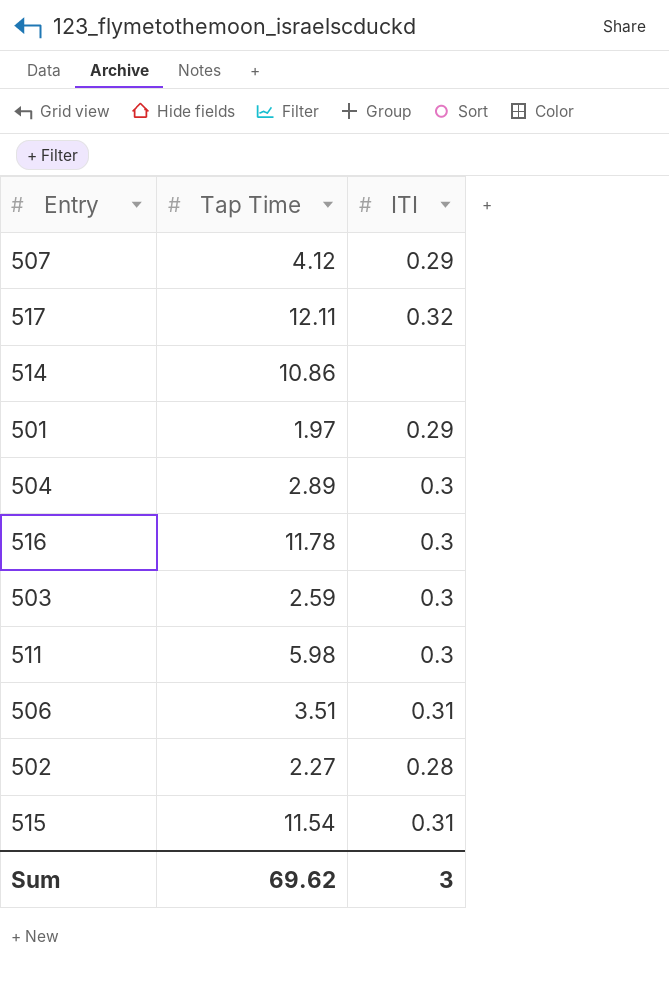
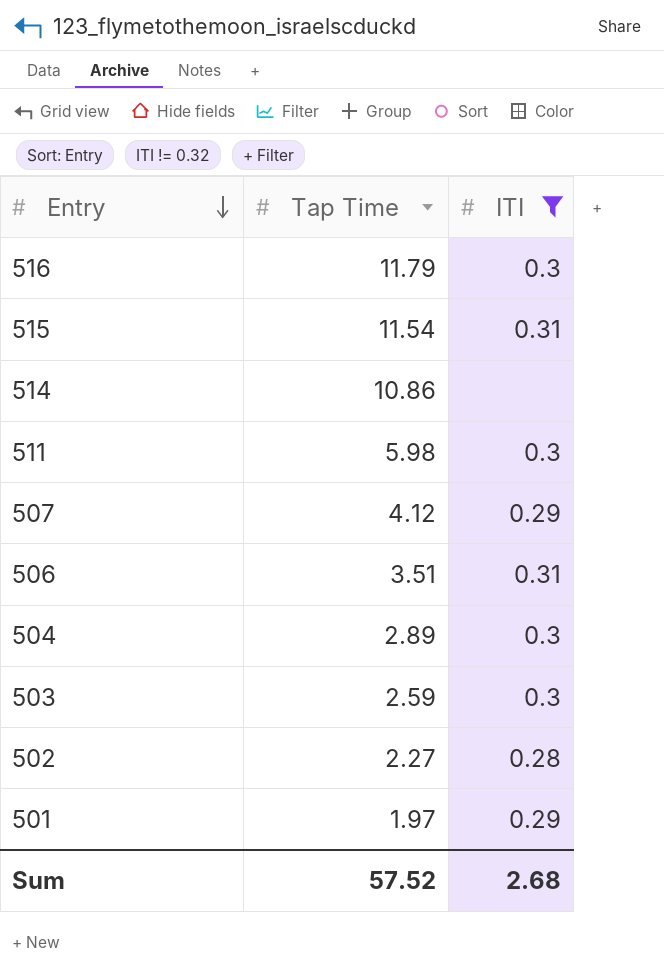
filter: none -> ITI != 0.32
row order: none -> Entry descending
516 | Tap Time: 11.78 -> 11.79
Sum | Tap Time: 69.62 -> 57.52
Sum | ITI: 3 -> 2.68

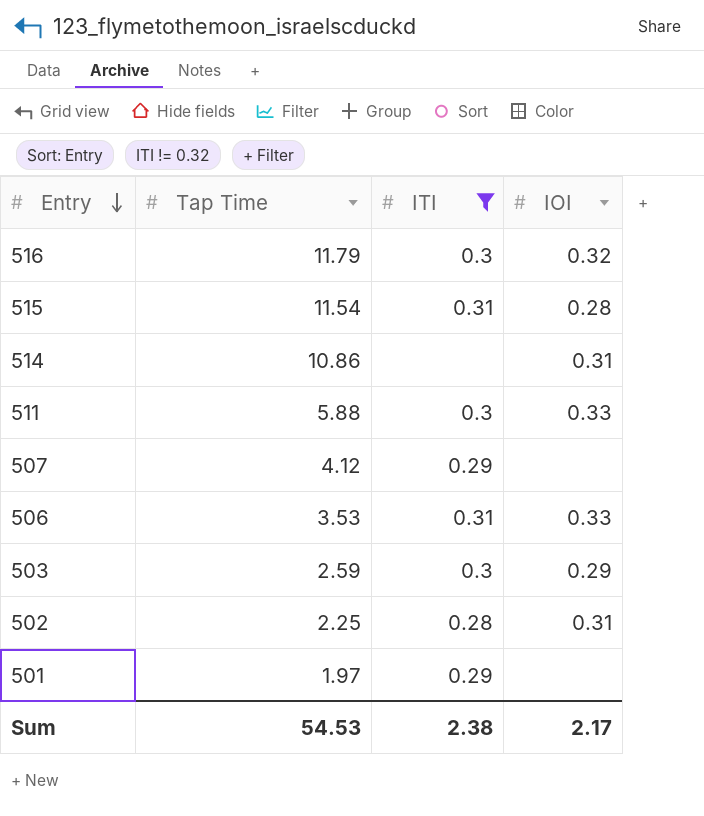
column IOI | position: none -> 4
row 504: 2.89 | 0.3 -> none
511 | Tap Time: 5.98 -> 5.88
506 | Tap Time: 3.51 -> 3.53
502 | Tap Time: 2.27 -> 2.25
Sum | Tap Time: 57.52 -> 54.53
Sum | ITI: 2.68 -> 2.38

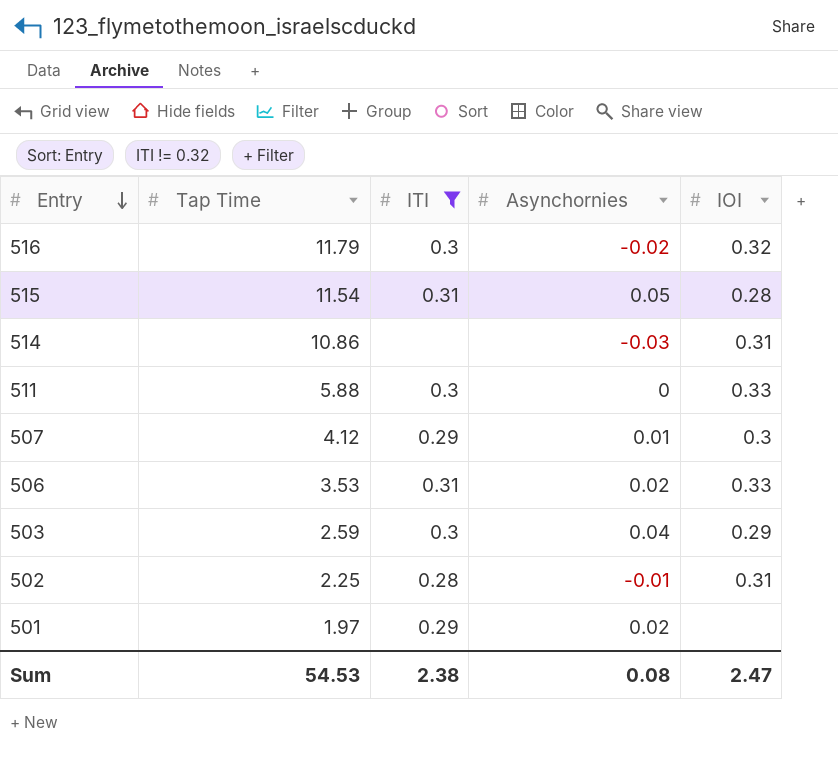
column Asynchornies | position: none -> 4
507 | IOI: none -> 0.3
Sum | IOI: 2.17 -> 2.47

